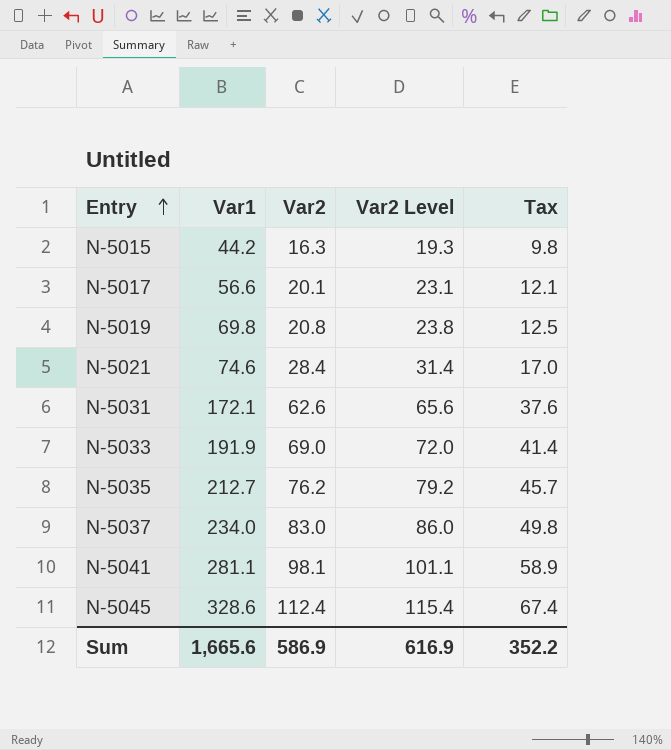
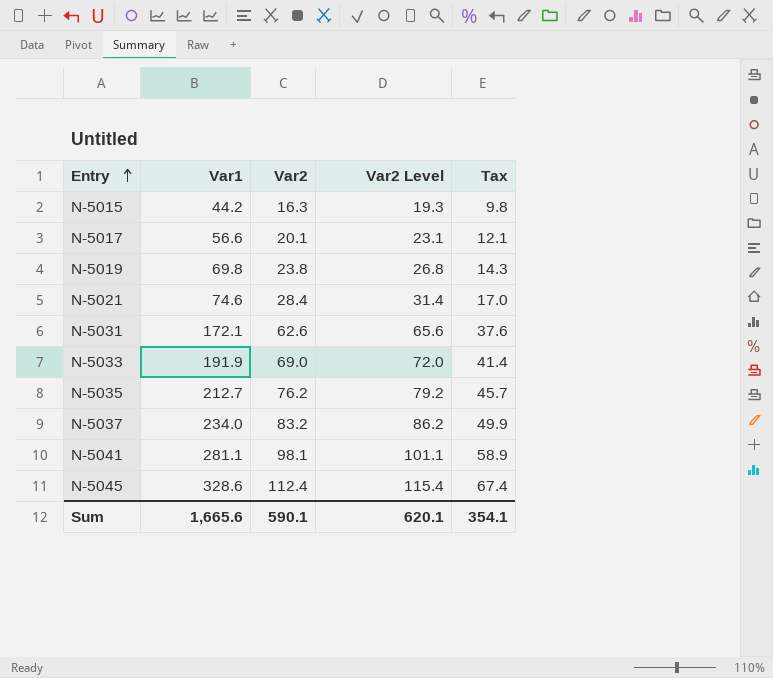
N-5019 | Var2: 20.8 -> 23.8
N-5019 | Var2 Level: 23.8 -> 26.8
N-5019 | Tax: 12.5 -> 14.3
N-5037 | Var2: 83.0 -> 83.2
N-5037 | Var2 Level: 86.0 -> 86.2
N-5037 | Tax: 49.8 -> 49.9
Sum | Var2: 586.9 -> 590.1
Sum | Var2 Level: 616.9 -> 620.1
Sum | Tax: 352.2 -> 354.1

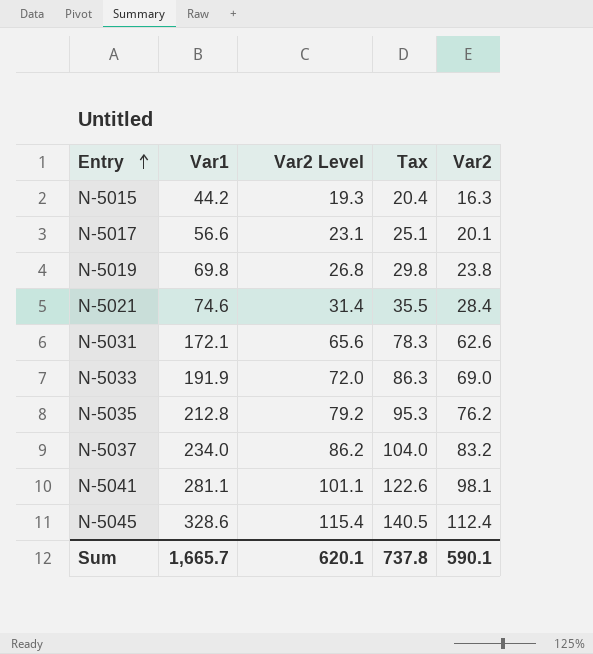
column Tax | formula: [Var2] * 0.6 -> [Var2] * 1.25
column Var2 | position: 3 -> 5
N-5035 | Var1: 212.7 -> 212.8
Sum | Var1: 1,665.6 -> 1,665.7
Sum | Tax: 354.1 -> 737.8

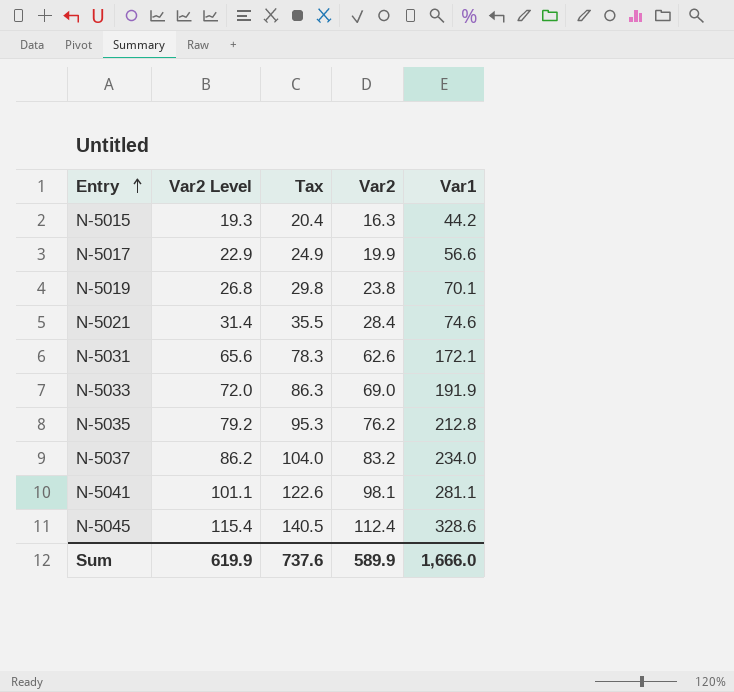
column Var1 | position: 2 -> 5
N-5017 | Var2 Level: 23.1 -> 22.9
N-5017 | Tax: 25.1 -> 24.9
N-5017 | Var2: 20.1 -> 19.9
N-5019 | Var1: 69.8 -> 70.1
Sum | Var2 Level: 620.1 -> 619.9
Sum | Tax: 737.8 -> 737.6
Sum | Var2: 590.1 -> 589.9
Sum | Var1: 1,665.7 -> 1,666.0

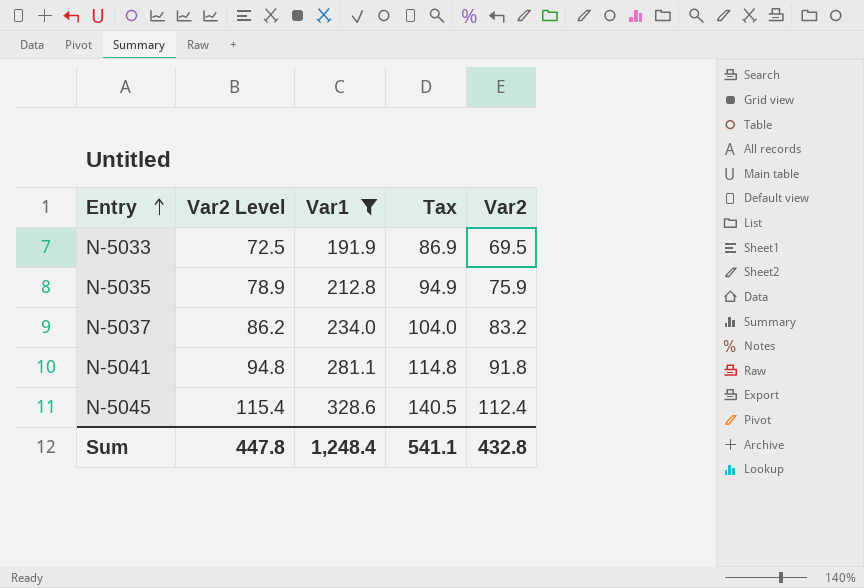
filter: none -> Var1 >= 191.9
column Var1 | position: 5 -> 3
N-5033 | Var2 Level: 72.0 -> 72.5
N-5033 | Tax: 86.3 -> 86.9
N-5033 | Var2: 69.0 -> 69.5
N-5035 | Var2 Level: 79.2 -> 78.9
N-5035 | Tax: 95.3 -> 94.9
N-5035 | Var2: 76.2 -> 75.9
N-5041 | Var2 Level: 101.1 -> 94.8
N-5041 | Tax: 122.6 -> 114.8
N-5041 | Var2: 98.1 -> 91.8
Sum | Var2 Level: 619.9 -> 447.8
Sum | Var1: 1,666.0 -> 1,248.4
Sum | Tax: 737.6 -> 541.1
Sum | Var2: 589.9 -> 432.8

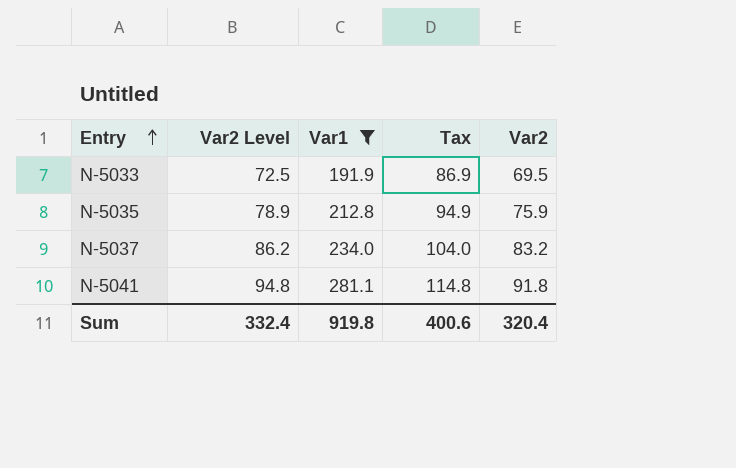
row N-5045: 115.4 | 328.6 | 140.5 | 112.4 -> none
Sum | Var2 Level: 447.8 -> 332.4
Sum | Var1: 1,248.4 -> 919.8
Sum | Tax: 541.1 -> 400.6
Sum | Var2: 432.8 -> 320.4

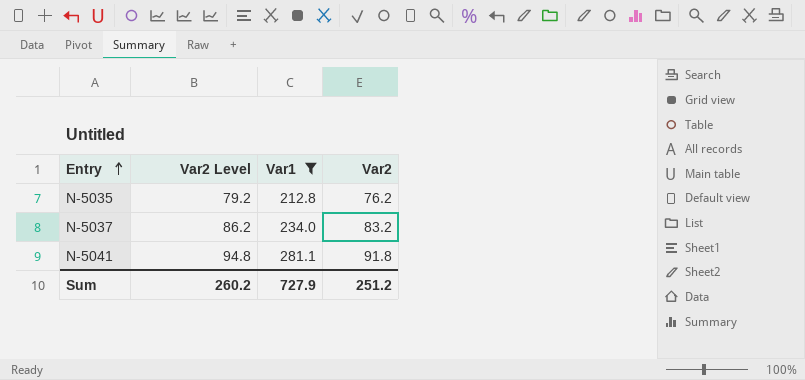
column Tax | formula: [Var2] * 1.25 -> none
row N-5033: 72.5 | 191.9 | 86.9 | 69.5 -> none
N-5035 | Var2 Level: 78.9 -> 79.2
N-5035 | Var2: 75.9 -> 76.2
Sum | Var2 Level: 332.4 -> 260.2
Sum | Var1: 919.8 -> 727.9
Sum | Var2: 320.4 -> 251.2

